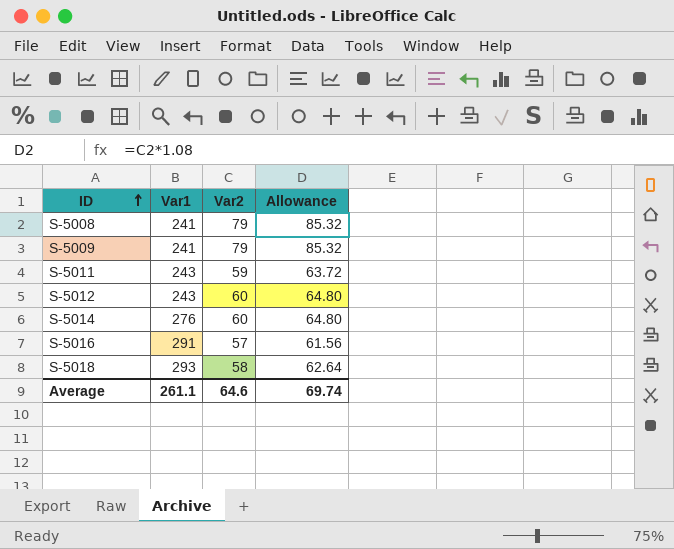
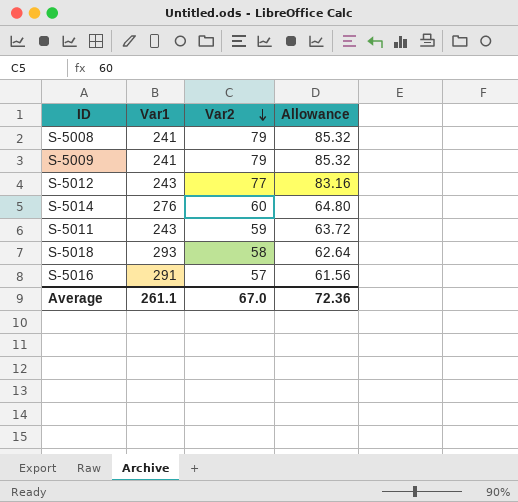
row order: ID ascending -> Var2 descending
S-5012 | Var2: 60 -> 77
S-5012 | Allowance: 64.80 -> 83.16
Average | Var2: 64.6 -> 67.0
Average | Allowance: 69.74 -> 72.36

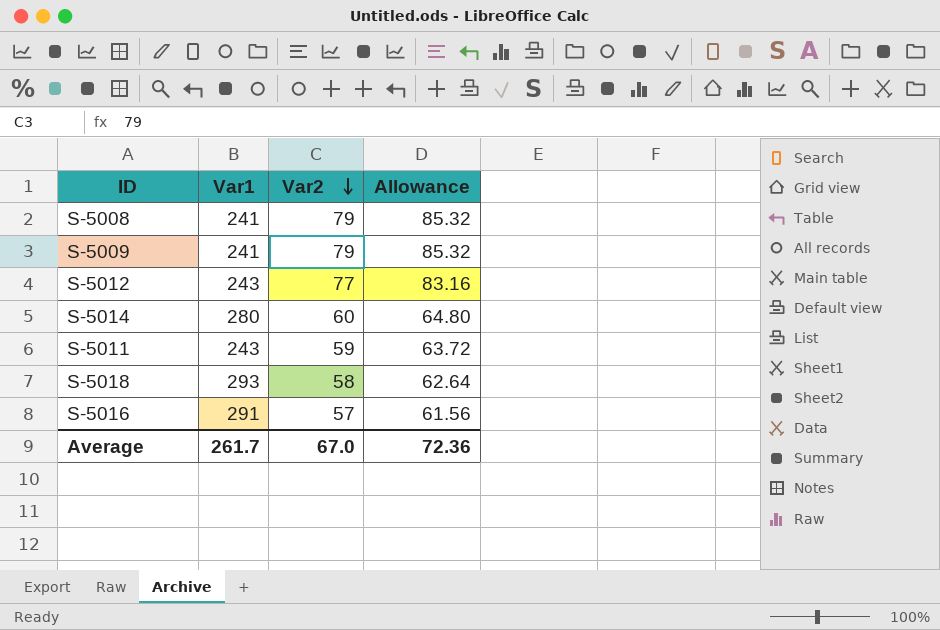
S-5014 | Var1: 276 -> 280
Average | Var1: 261.1 -> 261.7

